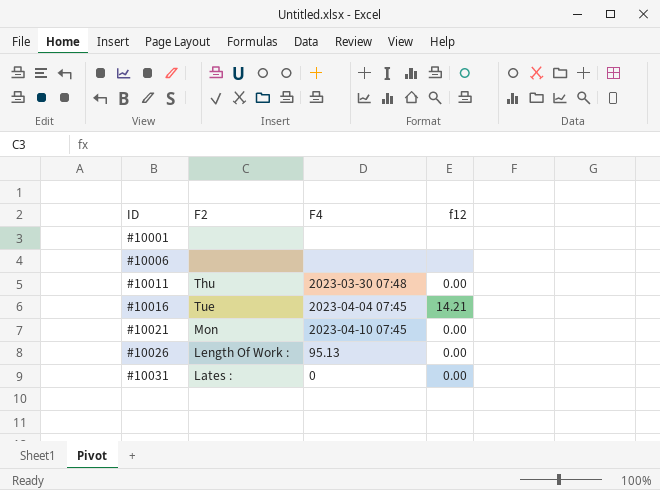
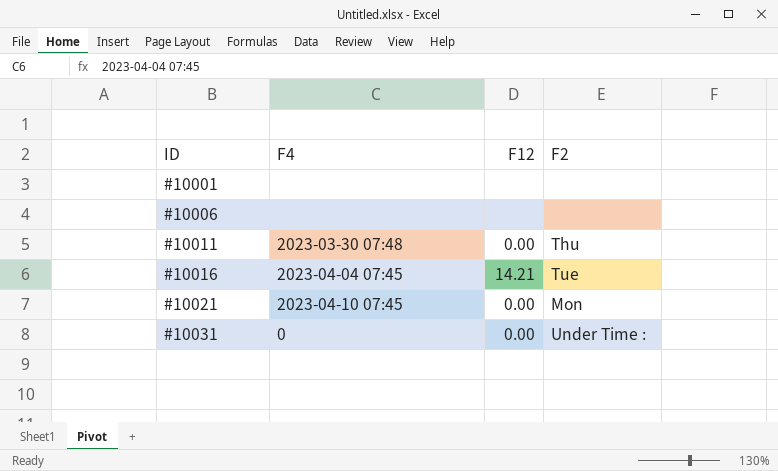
column name: f12 -> F12
column F2 | position: 2 -> 4
row #10026: Length Of Work : | 95.13 | 0.00 -> none
#10031 | F2: Lates : -> Under Time :

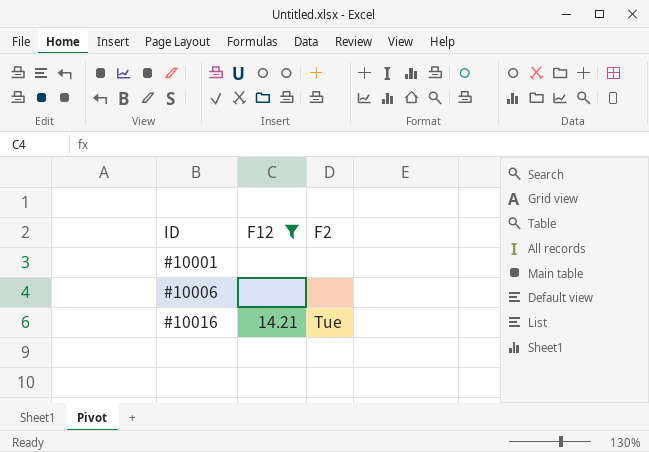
filter: none -> F12 != 0.00
column F4 | position: 2 -> none

